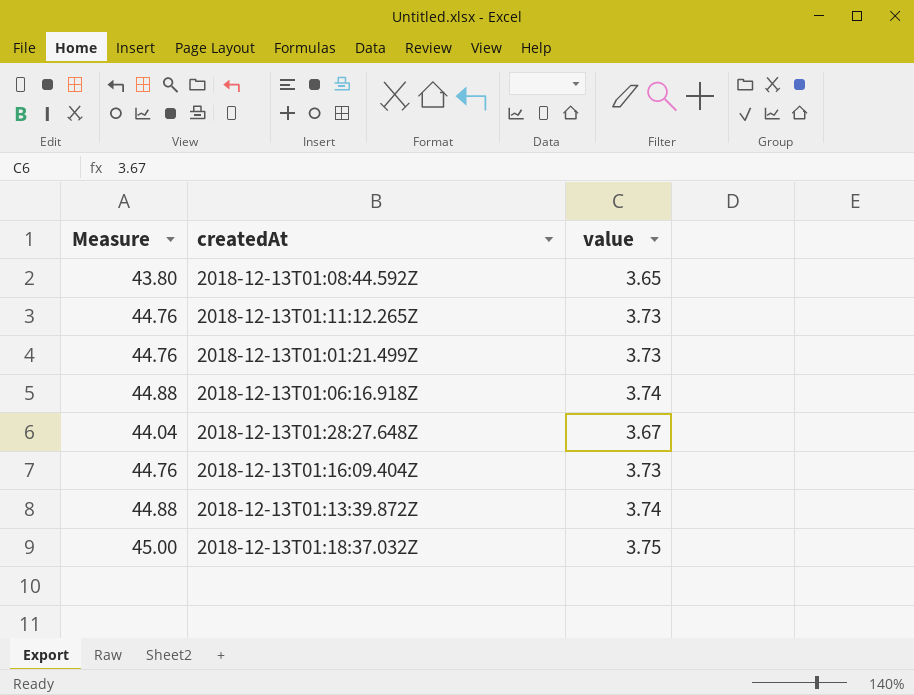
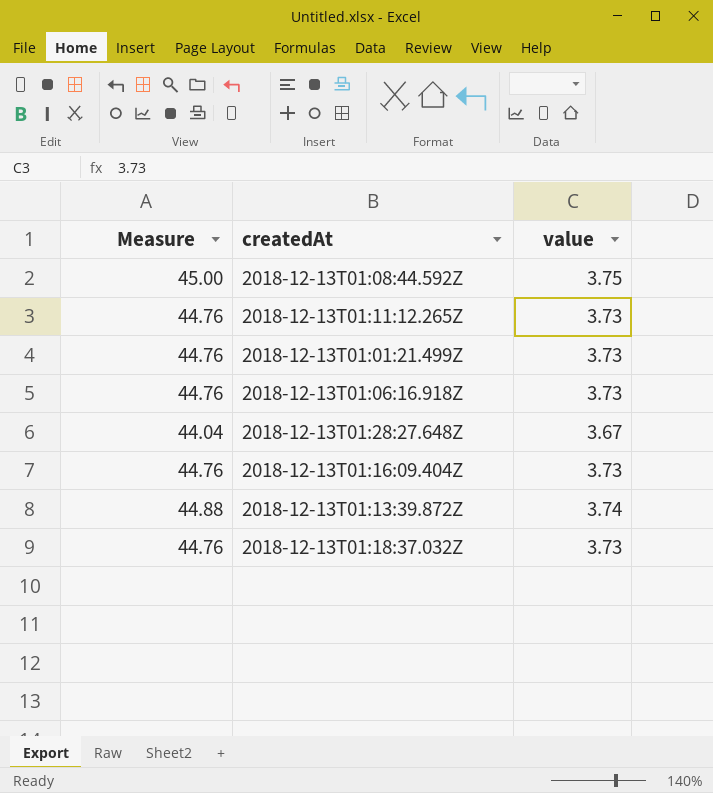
2018-12-13T01:08:44.592Z | Measure: 43.80 -> 45.00
2018-12-13T01:08:44.592Z | value: 3.65 -> 3.75
2018-12-13T01:06:16.918Z | Measure: 44.88 -> 44.76
2018-12-13T01:06:16.918Z | value: 3.74 -> 3.73
2018-12-13T01:18:37.032Z | Measure: 45.00 -> 44.76
2018-12-13T01:18:37.032Z | value: 3.75 -> 3.73

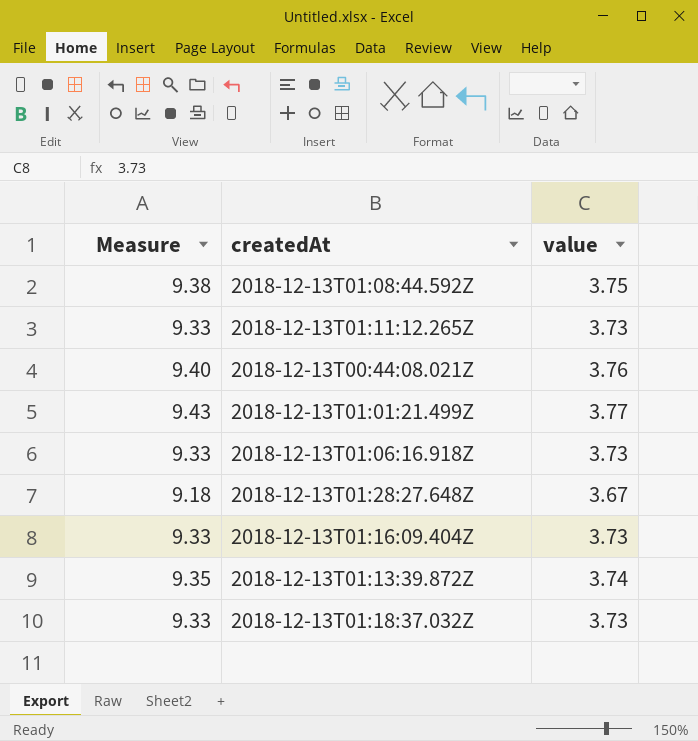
column Measure | formula: [value] * 12 -> [value] * 2.5
row 2018-12-13T00:44:08.021Z: none -> 9.40 | 3.76
2018-12-13T01:01:21.499Z | value: 3.73 -> 3.77

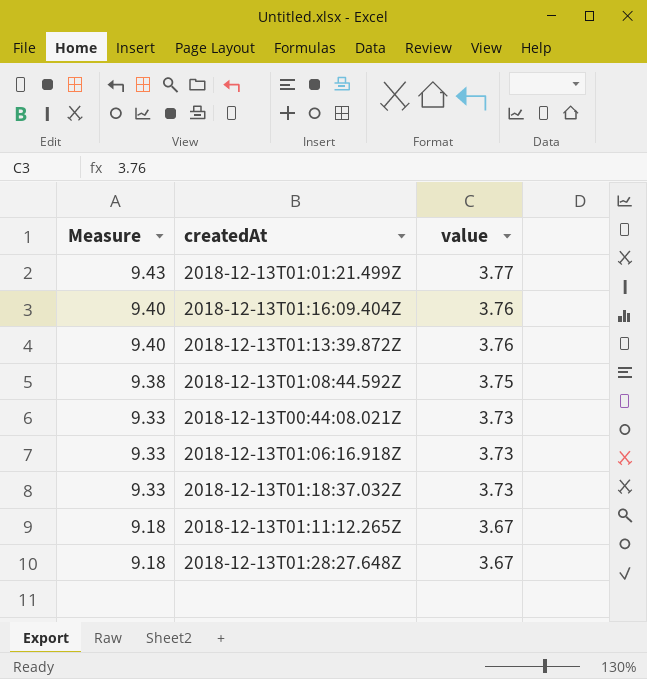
row order: none -> Measure descending
2018-12-13T01:16:09.404Z | Measure: 9.33 -> 9.40
2018-12-13T01:16:09.404Z | value: 3.73 -> 3.76
2018-12-13T01:13:39.872Z | Measure: 9.35 -> 9.40
2018-12-13T01:13:39.872Z | value: 3.74 -> 3.76
2018-12-13T00:44:08.021Z | Measure: 9.40 -> 9.33
2018-12-13T00:44:08.021Z | value: 3.76 -> 3.73
2018-12-13T01:11:12.265Z | Measure: 9.33 -> 9.18
2018-12-13T01:11:12.265Z | value: 3.73 -> 3.67

